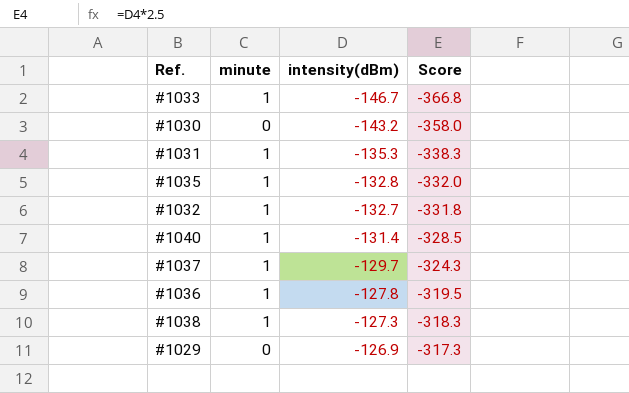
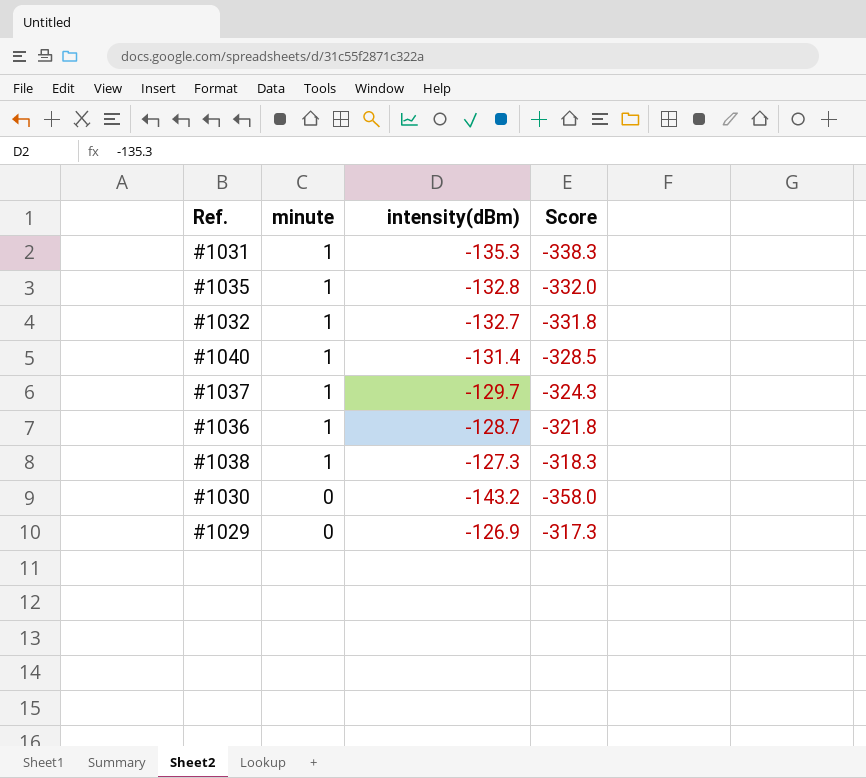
row order: intensity(dBm) ascending -> minute descending
row #1033: 1 | -146.7 | -366.8 -> none
#1036 | intensity(dBm): -127.8 -> -128.7
#1036 | Score: -319.5 -> -321.8

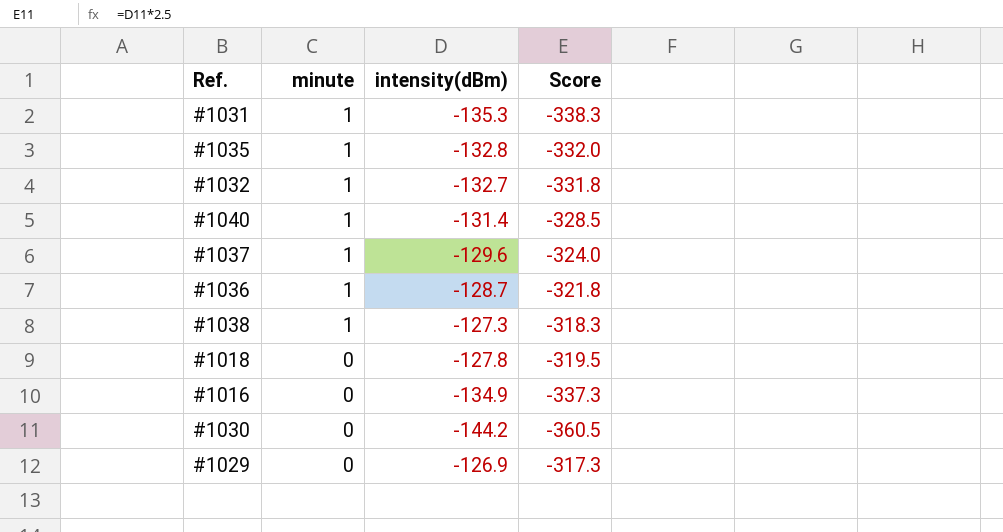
#1037 | intensity(dBm): -129.7 -> -129.6
#1037 | Score: -324.3 -> -324.0
row #1018: none -> 0 | -127.8 | -319.5
row #1016: none -> 0 | -134.9 | -337.3
#1030 | intensity(dBm): -143.2 -> -144.2
#1030 | Score: -358.0 -> -360.5

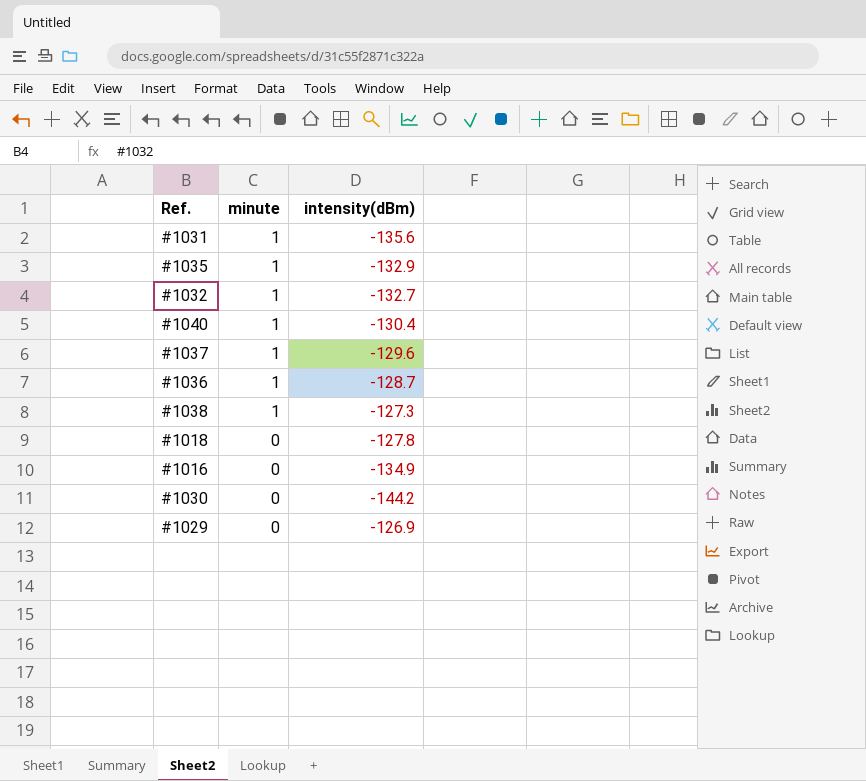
column Score | formula: [intensity(dBm)] * 2.5 -> none
#1031 | intensity(dBm): -135.3 -> -135.6
#1035 | intensity(dBm): -132.8 -> -132.9
#1040 | intensity(dBm): -131.4 -> -130.4

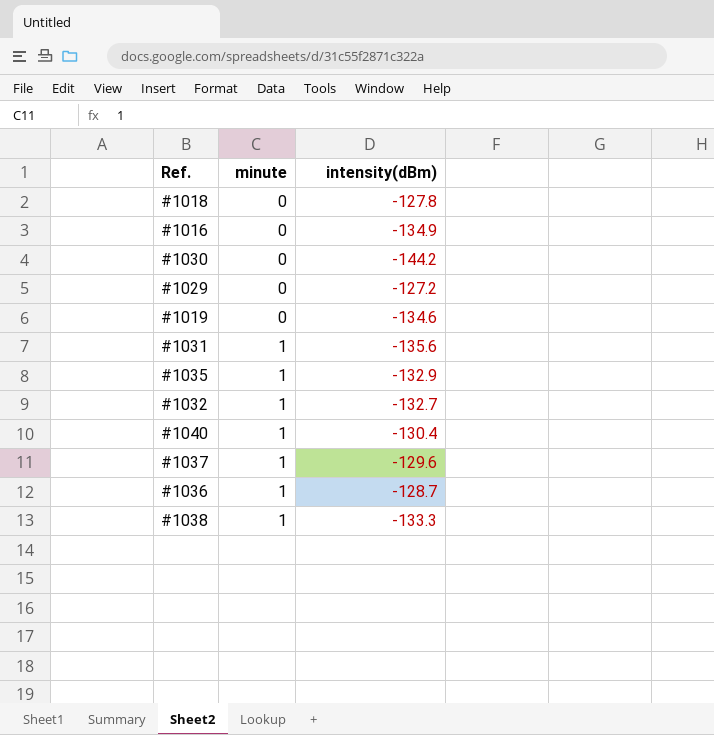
row order: minute descending -> minute ascending
#1029 | intensity(dBm): -126.9 -> -127.2
row #1019: none -> 0 | -134.6
#1038 | intensity(dBm): -127.3 -> -133.3

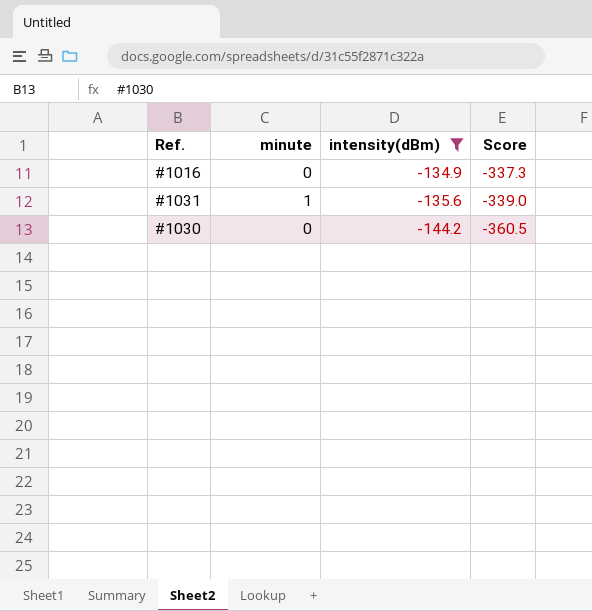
filter: none -> intensity(dBm) <= -134.9
row order: minute ascending -> intensity(dBm) descending
column Score | formula: none -> [intensity(dBm)] * 2.5

